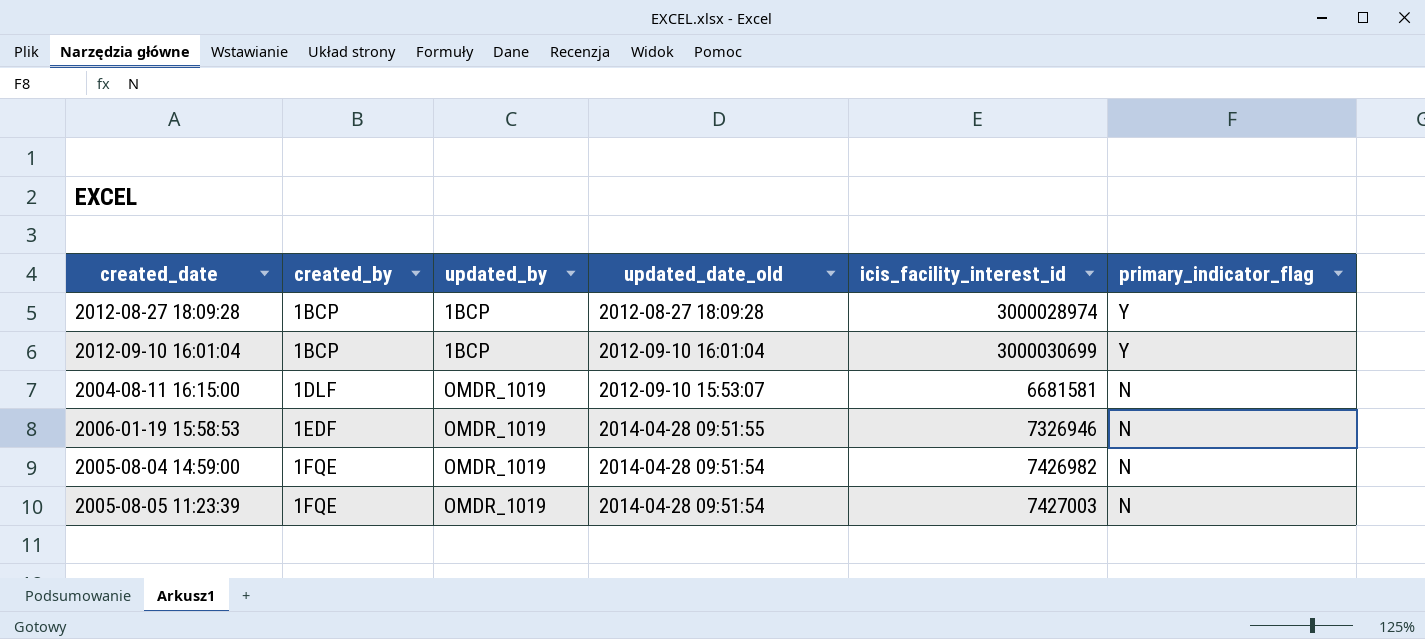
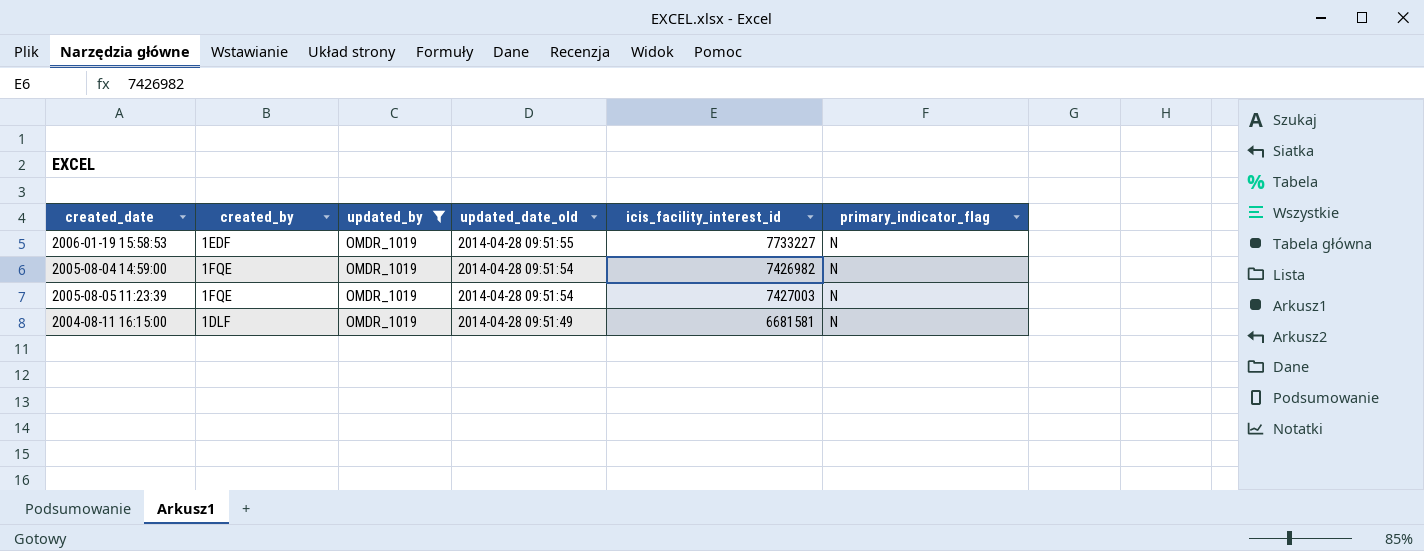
filter: none -> updated_by = OMDR_1019
row order: created_by ascending -> updated_date_old descending
2006-01-19 15:58:53 | icis_facility_interest_id: 7326946 -> 7733227
2004-08-11 16:15:00 | updated_date_old: 2012-09-10 15:53:07 -> 2014-04-28 09:51:49

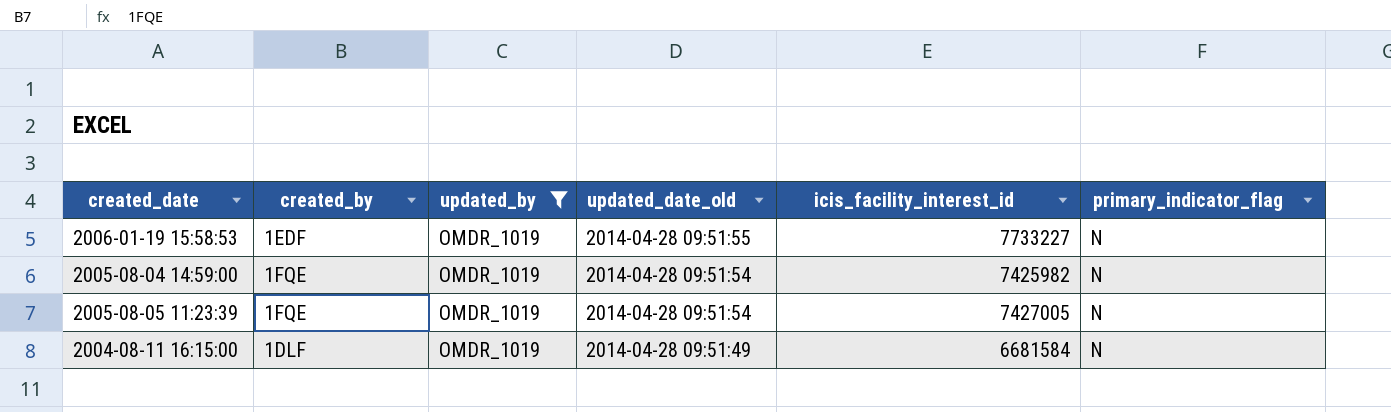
2005-08-04 14:59:00 | icis_facility_interest_id: 7426982 -> 7425982
2005-08-05 11:23:39 | icis_facility_interest_id: 7427003 -> 7427005
2004-08-11 16:15:00 | icis_facility_interest_id: 6681581 -> 6681584

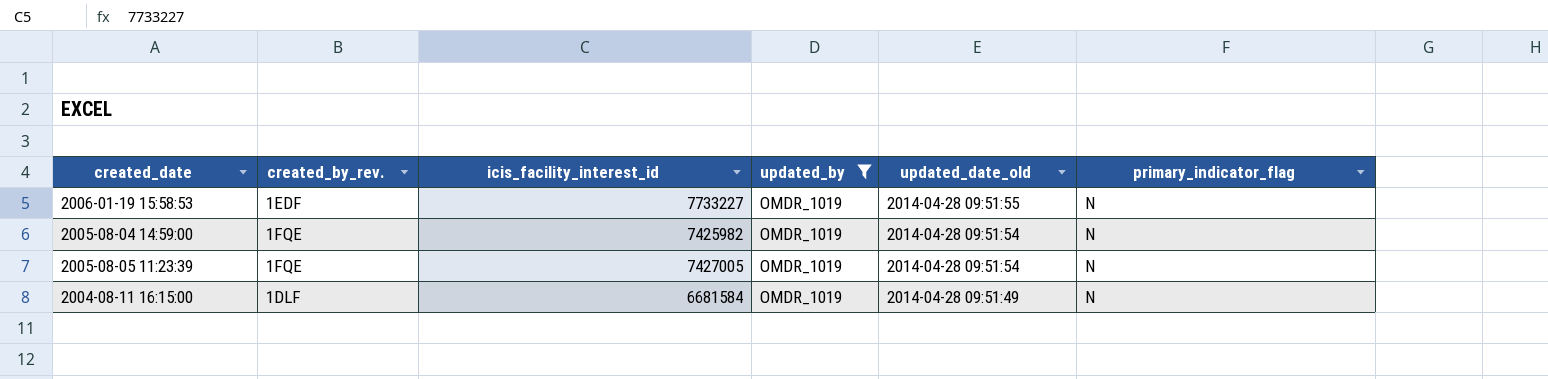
column name: created_by -> created_by_rev.
column icis_facility_interest_id | position: 5 -> 3

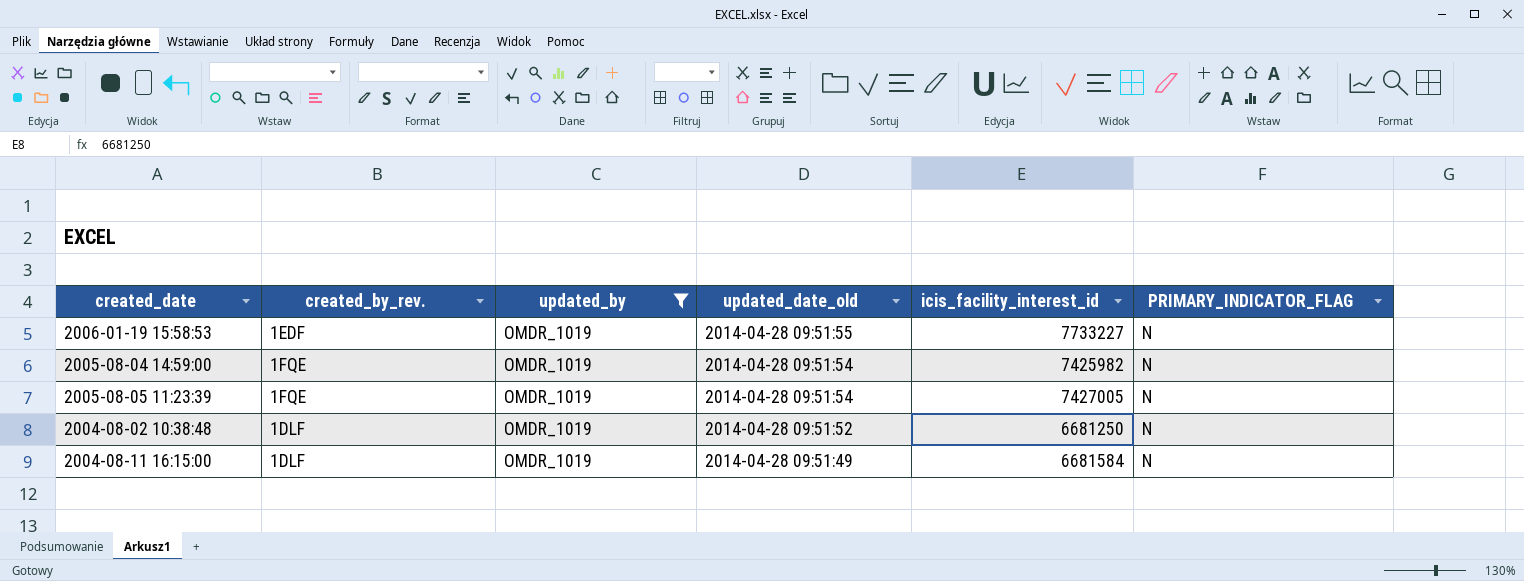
column icis_facility_interest_id | position: 3 -> 5
column name: primary_indicator_flag -> PRIMARY_INDICATOR_FLAG
row 2004-08-02 10:38:48: none -> 1DLF | OMDR_1019 | 2014-04-28 09:51:52 | 6681250 | N

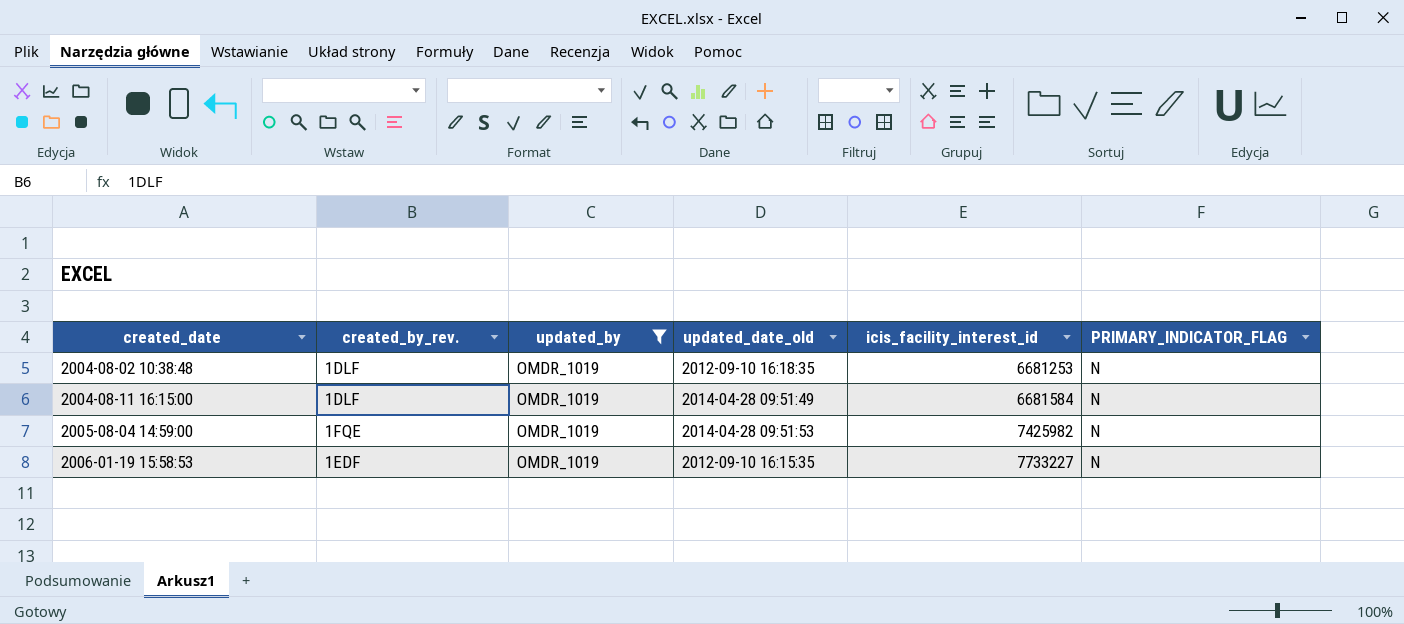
row order: updated_date_old descending -> created_date ascending
row 2005-08-05 11:23:39: 1FQE | OMDR_1019 | 2014-04-28 09:51:54 | 7427005 | N -> none
2004-08-02 10:38:48 | updated_date_old: 2014-04-28 09:51:52 -> 2012-09-10 16:18:35
2004-08-02 10:38:48 | icis_facility_interest_id: 6681250 -> 6681253
2005-08-04 14:59:00 | updated_date_old: 2014-04-28 09:51:54 -> 2014-04-28 09:51:53
2006-01-19 15:58:53 | updated_date_old: 2014-04-28 09:51:55 -> 2012-09-10 16:15:35

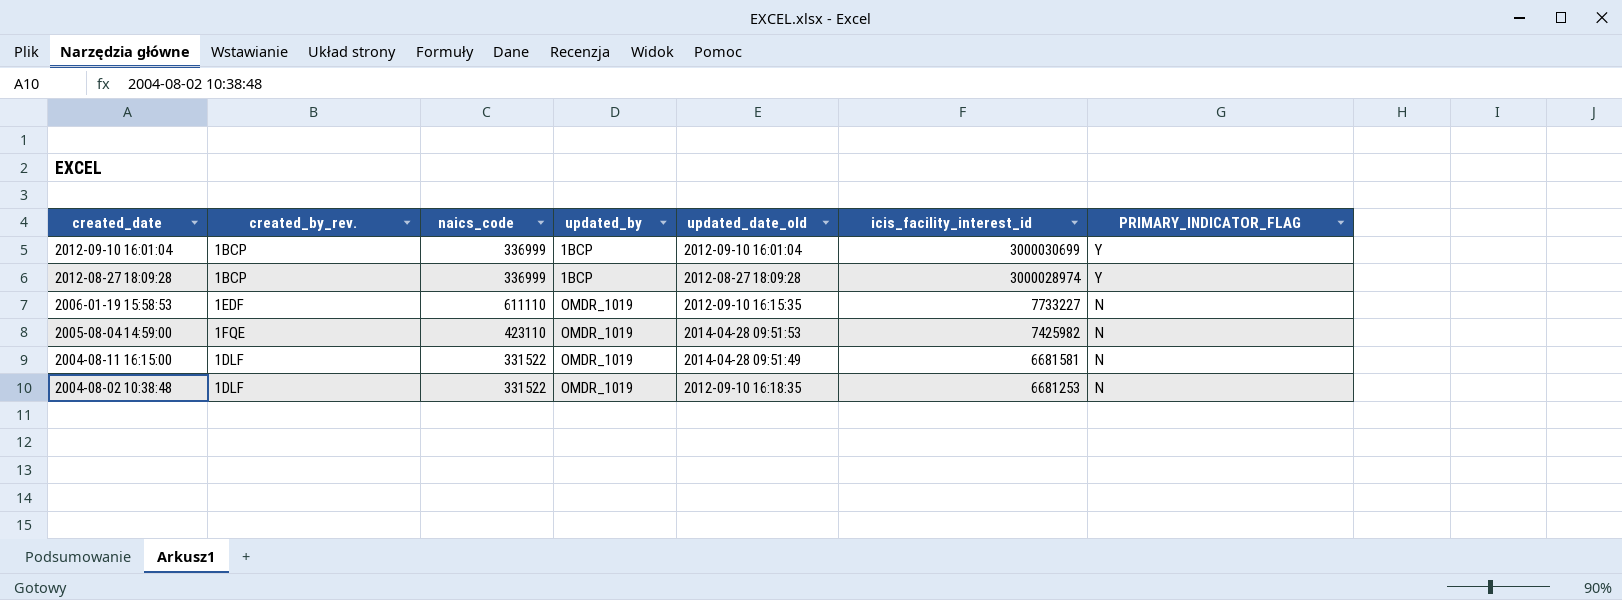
filter: updated_by = OMDR_1019 -> none
row order: created_date ascending -> created_date descending
column naics_code | position: none -> 3
2004-08-11 16:15:00 | icis_facility_interest_id: 6681584 -> 6681581

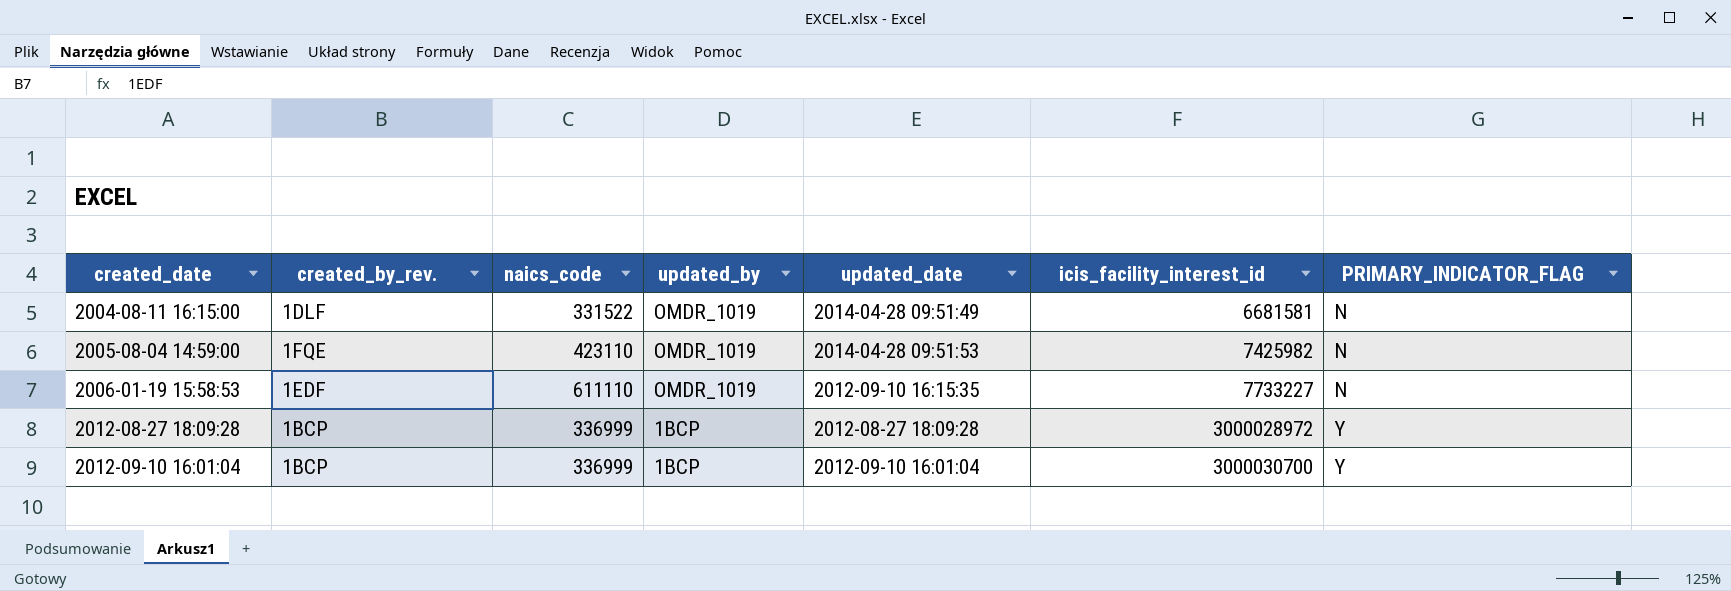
row order: created_date descending -> created_date ascending
column name: updated_date_old -> updated_date
row 2004-08-02 10:38:48: 1DLF | 331522 | OMDR_1019 | 2012-09-10 16:18:35 | 6681253 | N -> none
2012-08-27 18:09:28 | icis_facility_interest_id: 3000028974 -> 3000028972
2012-09-10 16:01:04 | icis_facility_interest_id: 3000030699 -> 3000030700

